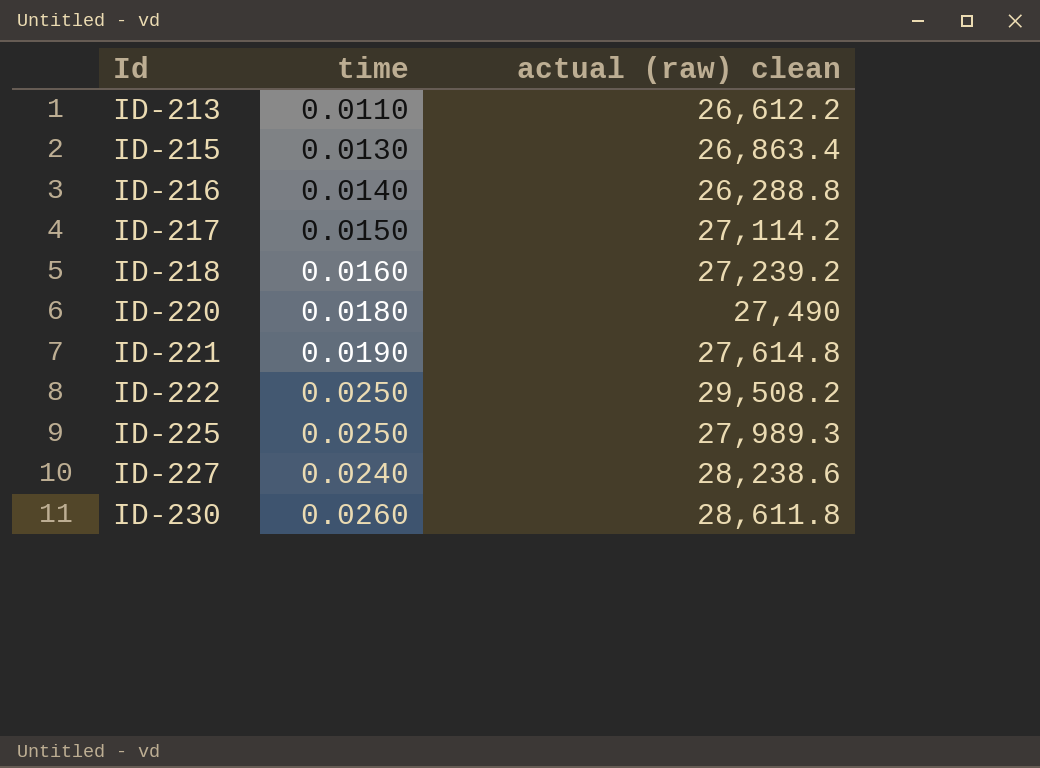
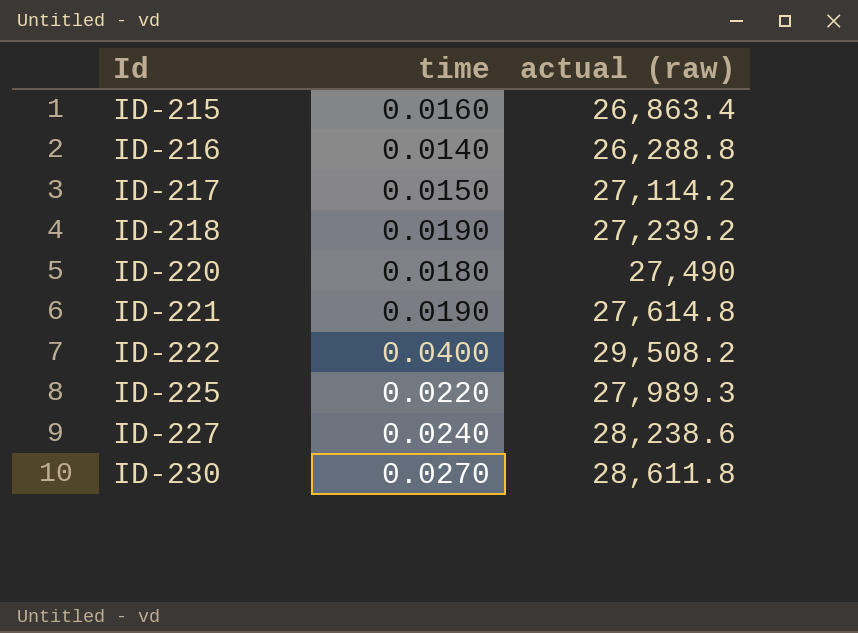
column name: actual (raw) clean -> actual (raw)
row ID-213: 0.0110 | 26,612.2 -> none
ID-215 | time: 0.0130 -> 0.0160
ID-218 | time: 0.0160 -> 0.0190
ID-222 | time: 0.0250 -> 0.0400
ID-225 | time: 0.0250 -> 0.0220
ID-230 | time: 0.0260 -> 0.0270

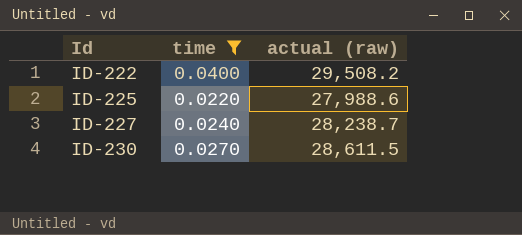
filter: none -> time >= 0.0220
ID-225 | actual (raw): 27,989.3 -> 27,988.6
ID-227 | actual (raw): 28,238.6 -> 28,238.7
ID-230 | actual (raw): 28,611.8 -> 28,611.5

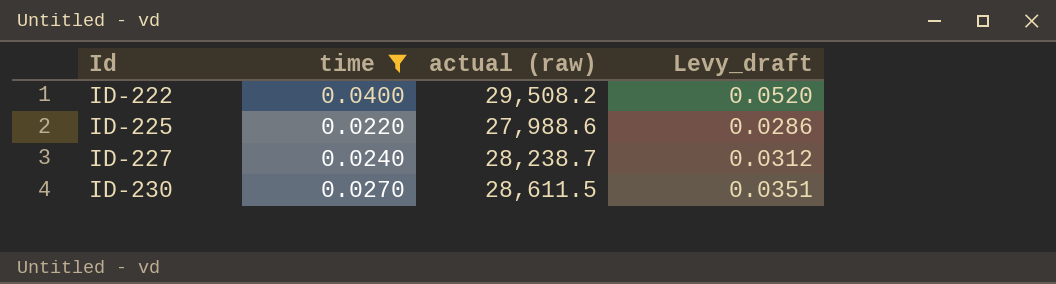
column Levy_draft | formula: none -> [time] * 1.3

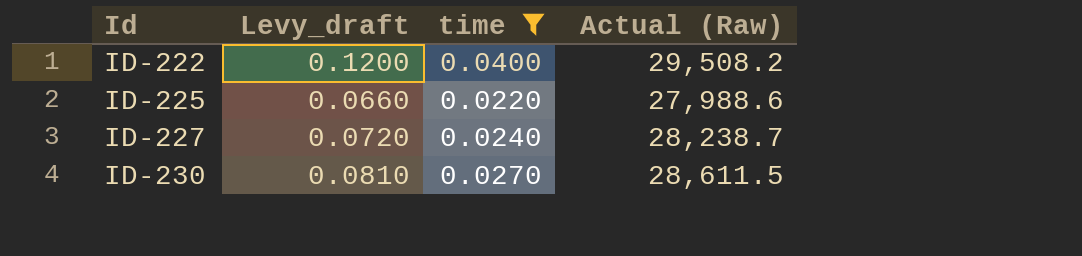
column Levy_draft | formula: [time] * 1.3 -> [time] * 3
column Levy_draft | position: 4 -> 2
column name: actual (raw) -> Actual (Raw)

